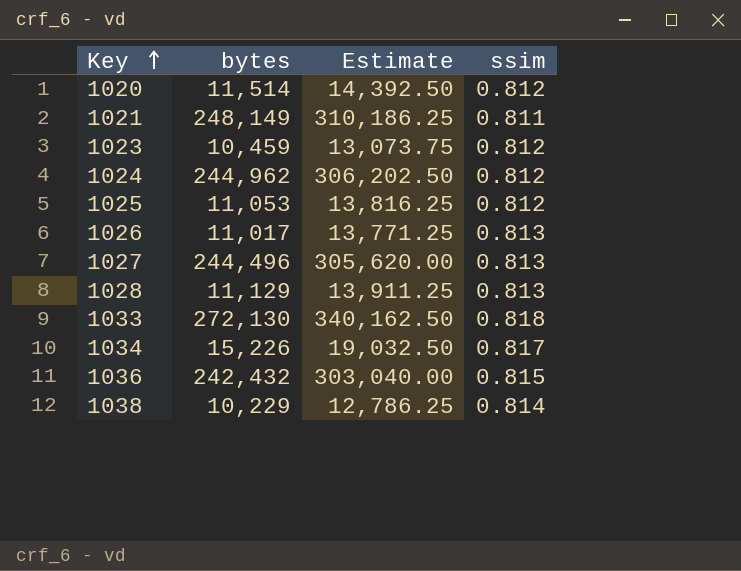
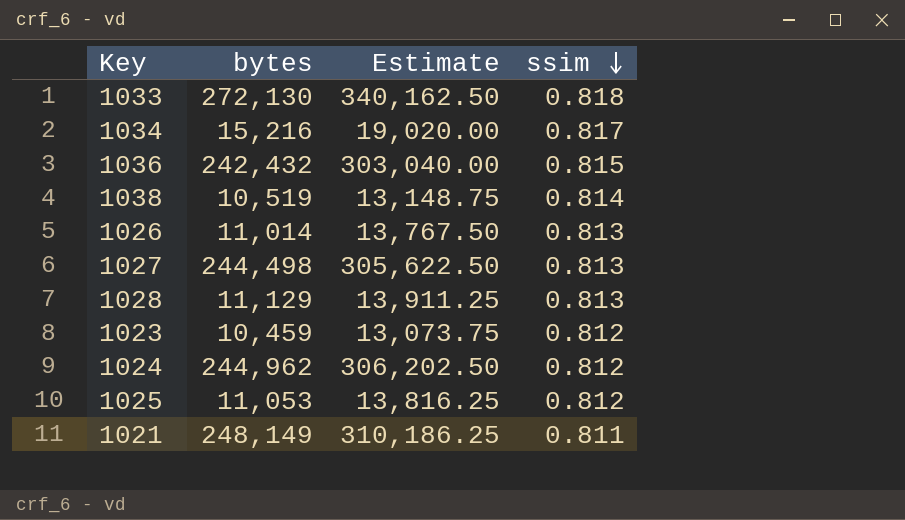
row order: Key ascending -> ssim descending
row 1020: 11,514 | 14,392.50 | 0.812 -> none
1034 | bytes: 15,226 -> 15,216
1034 | Estimate: 19,032.50 -> 19,020.00
1038 | bytes: 10,229 -> 10,519
1038 | Estimate: 12,786.25 -> 13,148.75
1026 | bytes: 11,017 -> 11,014
1026 | Estimate: 13,771.25 -> 13,767.50
1027 | bytes: 244,496 -> 244,498
1027 | Estimate: 305,620.00 -> 305,622.50

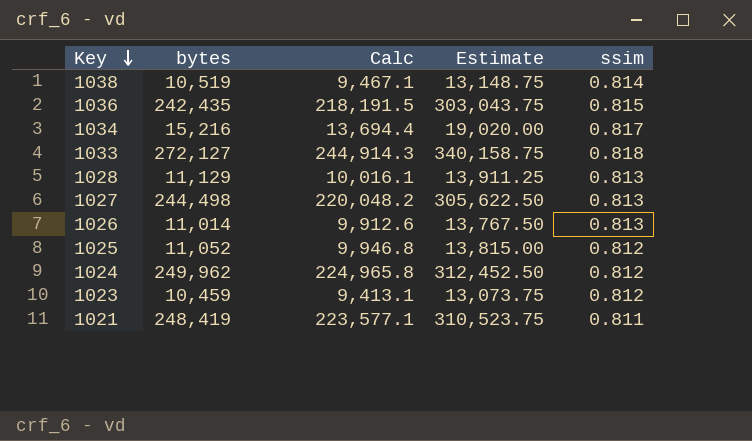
row order: ssim descending -> Key descending
column Calc | formula: none -> [bytes] * 0.9
1036 | bytes: 242,432 -> 242,435
1036 | Estimate: 303,040.00 -> 303,043.75
1033 | bytes: 272,130 -> 272,127
1033 | Estimate: 340,162.50 -> 340,158.75
1025 | bytes: 11,053 -> 11,052
1025 | Estimate: 13,816.25 -> 13,815.00
1024 | bytes: 244,962 -> 249,962
1024 | Estimate: 306,202.50 -> 312,452.50
1021 | bytes: 248,149 -> 248,419
1021 | Estimate: 310,186.25 -> 310,523.75

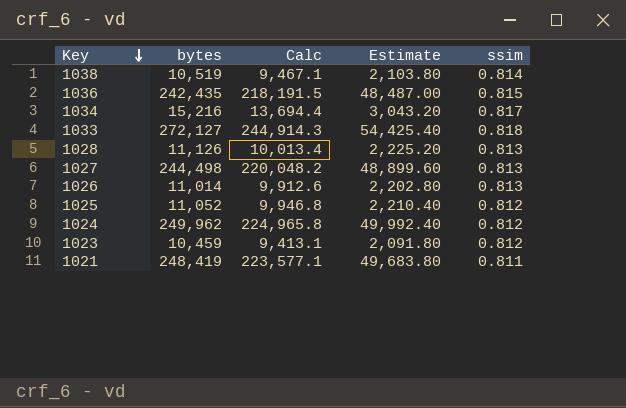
column Estimate | formula: [bytes] * 1.25 -> [bytes] * 0.2
1028 | bytes: 11,129 -> 11,126
1028 | Calc: 10,016.1 -> 10,013.4

